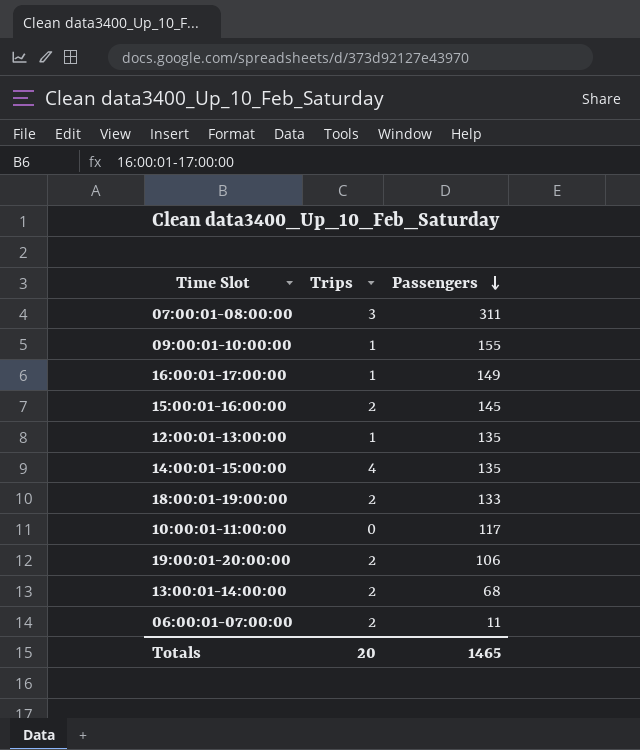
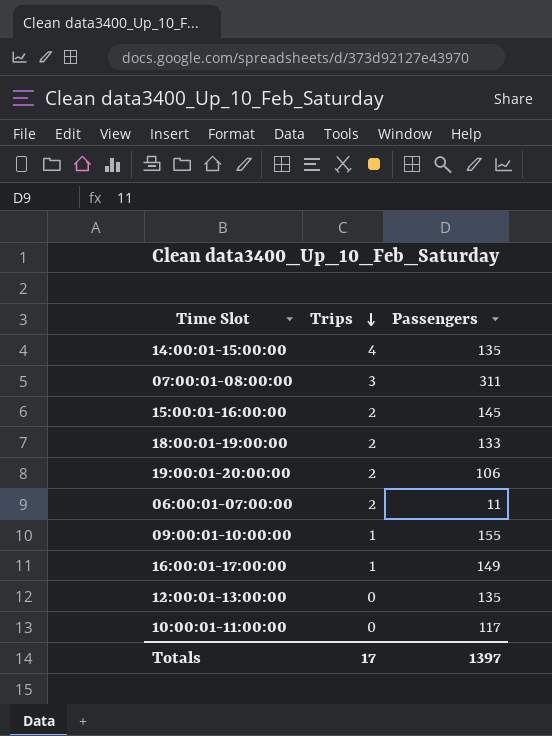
row order: Passengers descending -> Trips descending
row 13:00:01-14:00:00: 2 | 68 -> none
12:00:01-13:00:00 | Trips: 1 -> 0
Totals | Trips: 20 -> 17
Totals | Passengers: 1465 -> 1397

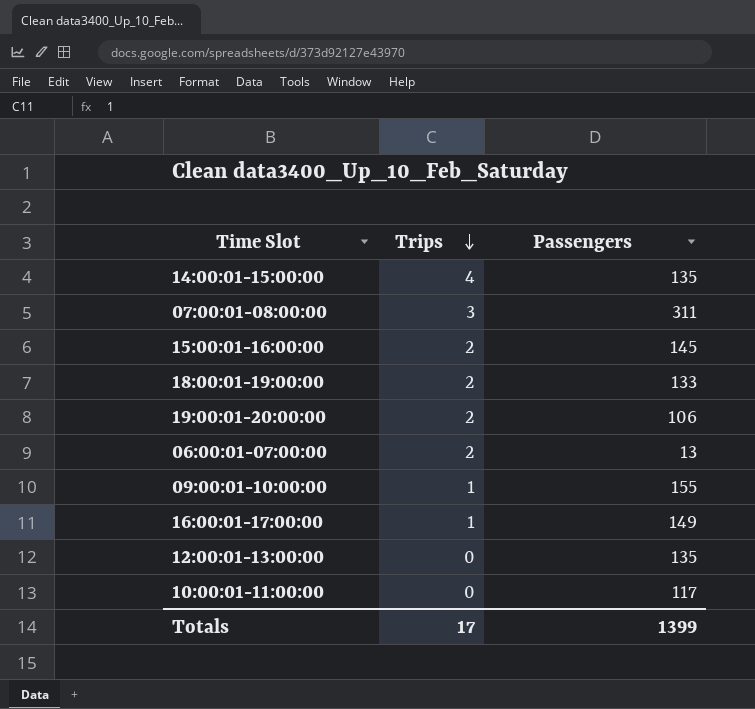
06:00:01-07:00:00 | Passengers: 11 -> 13
Totals | Passengers: 1397 -> 1399

